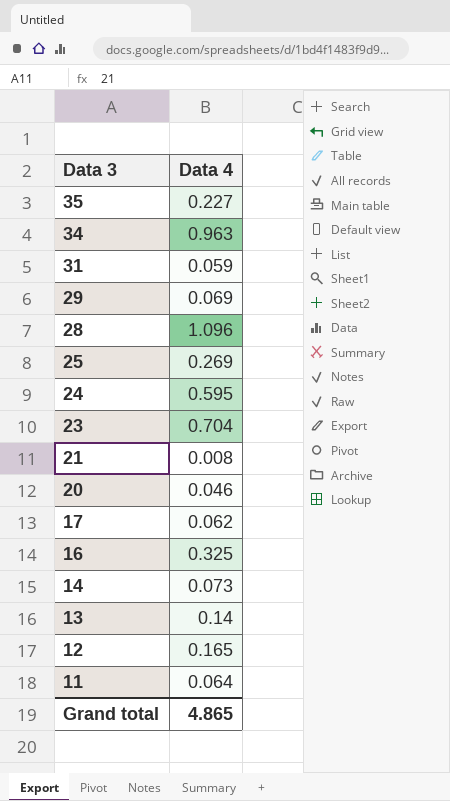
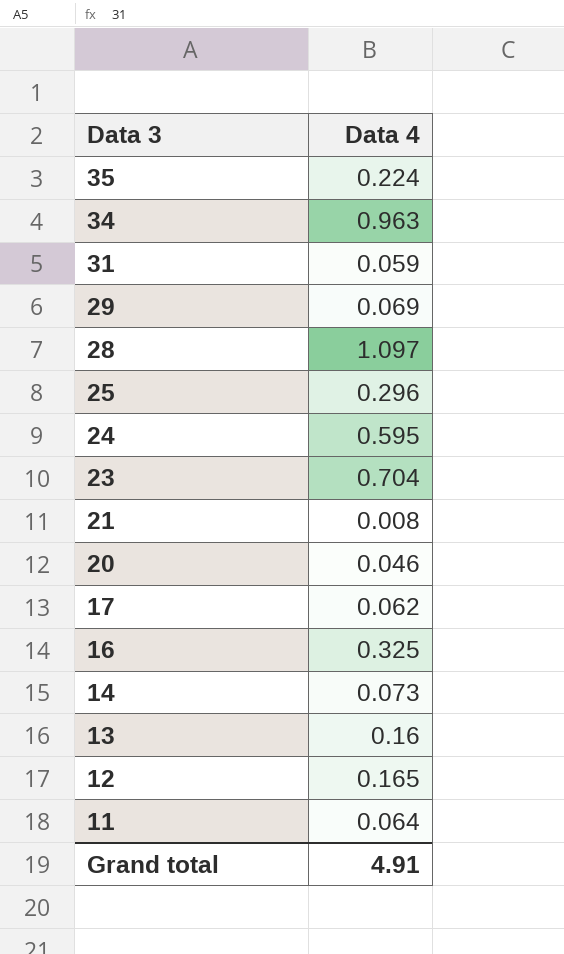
35 | Data 4: 0.227 -> 0.224
28 | Data 4: 1.096 -> 1.097
25 | Data 4: 0.269 -> 0.296
13 | Data 4: 0.14 -> 0.16
Grand total | Data 4: 4.865 -> 4.91

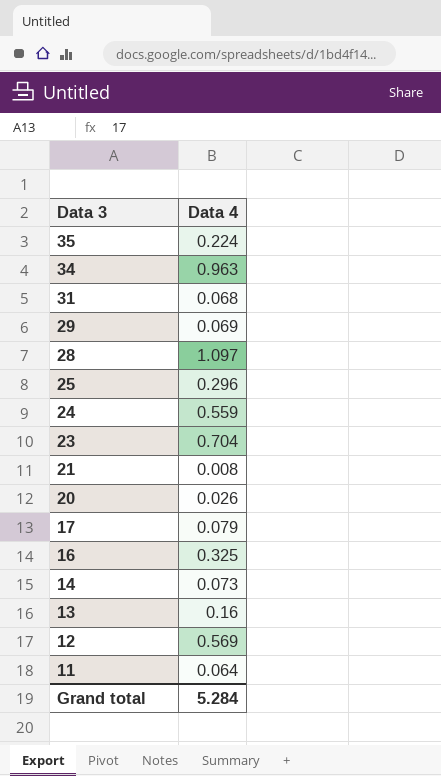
31 | Data 4: 0.059 -> 0.068
24 | Data 4: 0.595 -> 0.559
20 | Data 4: 0.046 -> 0.026
17 | Data 4: 0.062 -> 0.079
12 | Data 4: 0.165 -> 0.569
Grand total | Data 4: 4.91 -> 5.284

